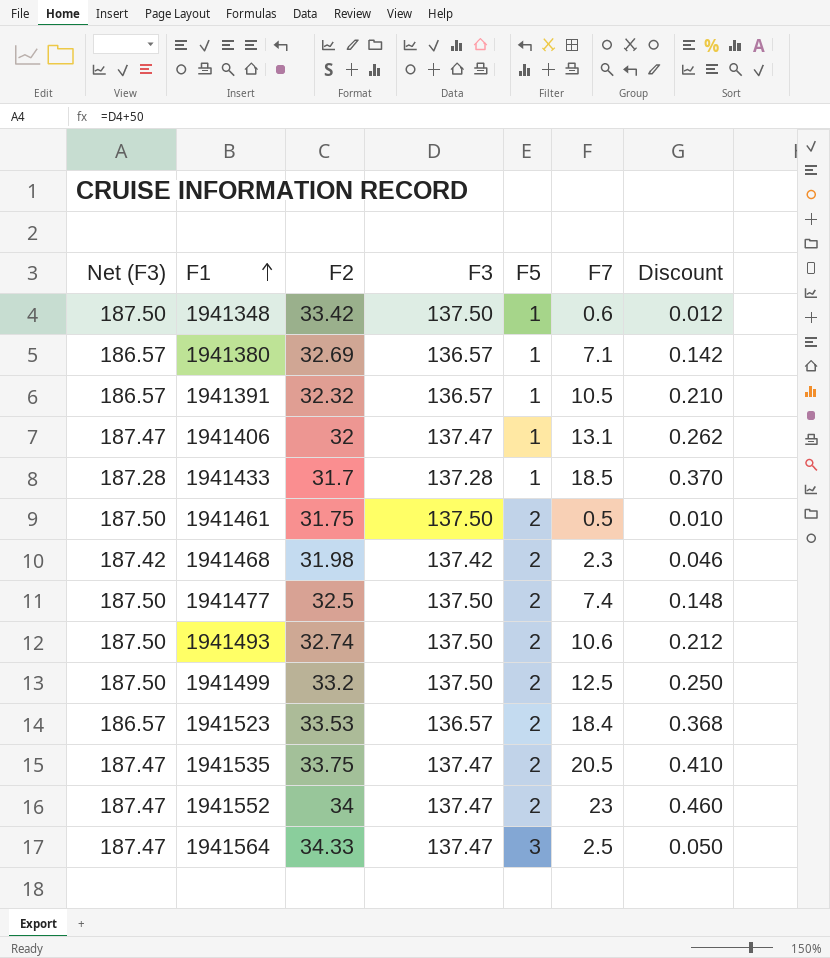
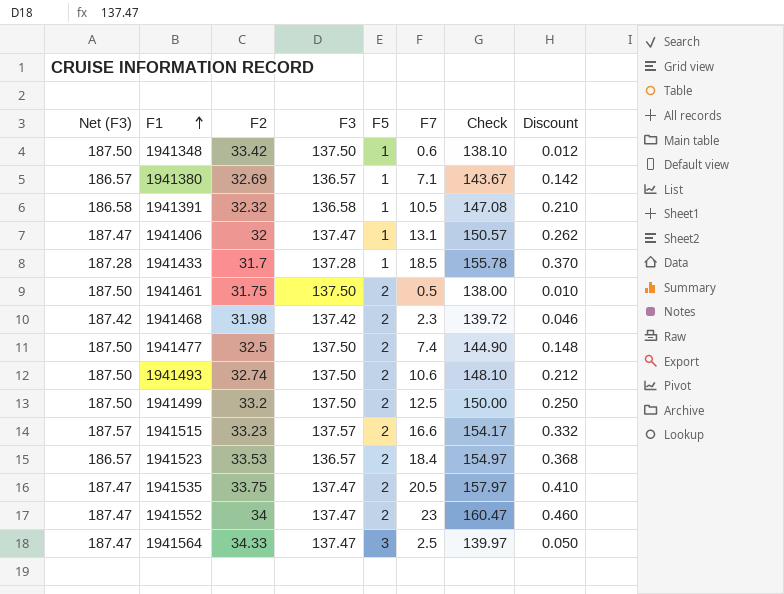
column Check | formula: none -> [F3] + [F7]
1941391 | Net (F3): 186.57 -> 186.58
1941391 | F3: 136.57 -> 136.58
row 1941515: none -> 187.57 | 33.23 | 137.57 | 2 | 16.6 | 154.17 | 0.332

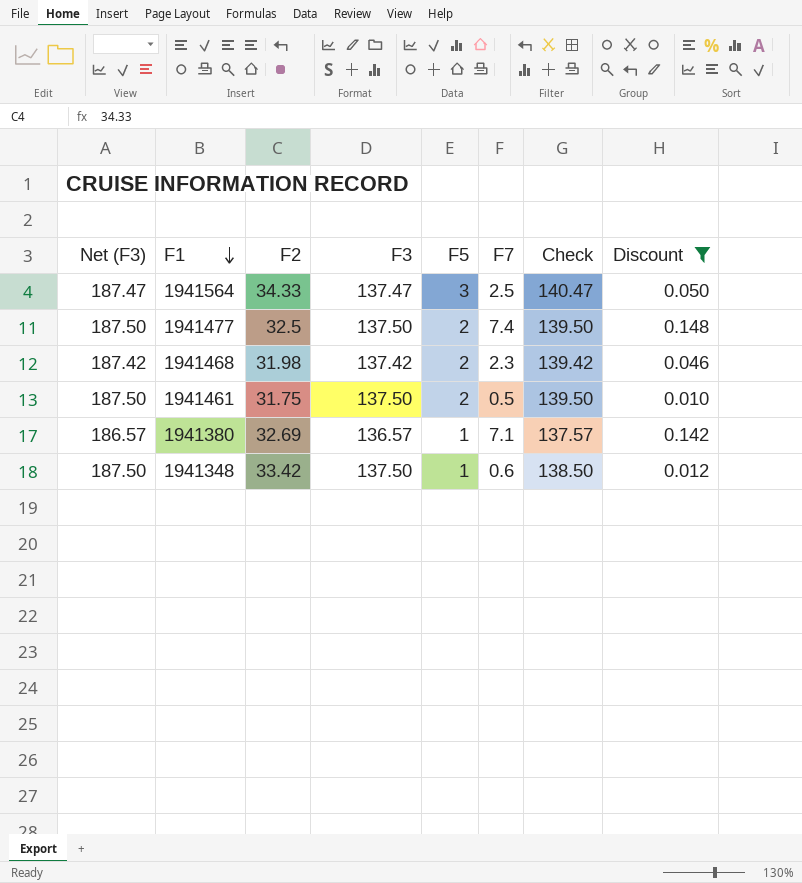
filter: none -> Discount <= 0.148
row order: F1 ascending -> F1 descending
column Check | formula: [F3] + [F7] -> [F3] + [F5]

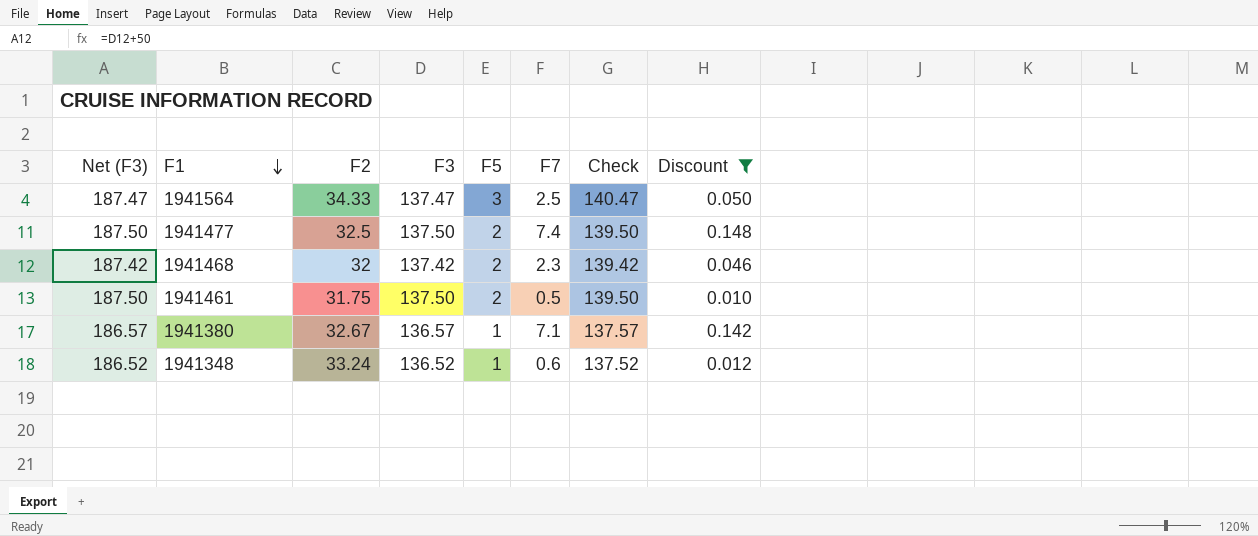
1941468 | F2: 31.98 -> 32
1941380 | F2: 32.69 -> 32.67
1941348 | Net (F3): 187.50 -> 186.52
1941348 | F2: 33.42 -> 33.24
1941348 | F3: 137.50 -> 136.52
1941348 | Check: 138.50 -> 137.52

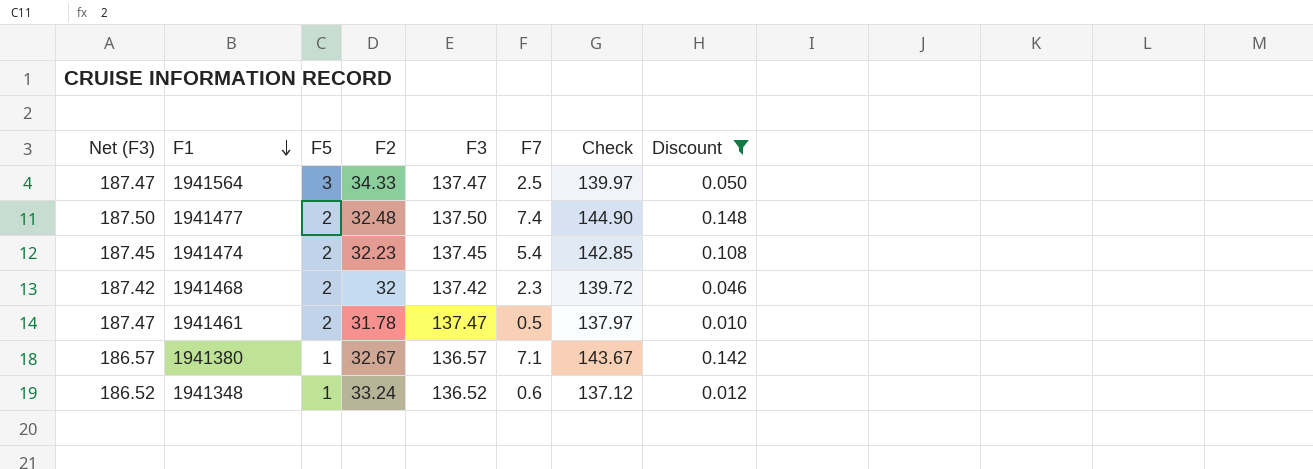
column F5 | position: 5 -> 3
column Check | formula: [F3] + [F5] -> [F3] + [F7]
1941477 | F2: 32.5 -> 32.48
row 1941474: none -> 187.45 | 2 | 32.23 | 137.45 | 5.4 | 142.85 | 0.108
1941461 | Net (F3): 187.50 -> 187.47
1941461 | F2: 31.75 -> 31.78
1941461 | F3: 137.50 -> 137.47

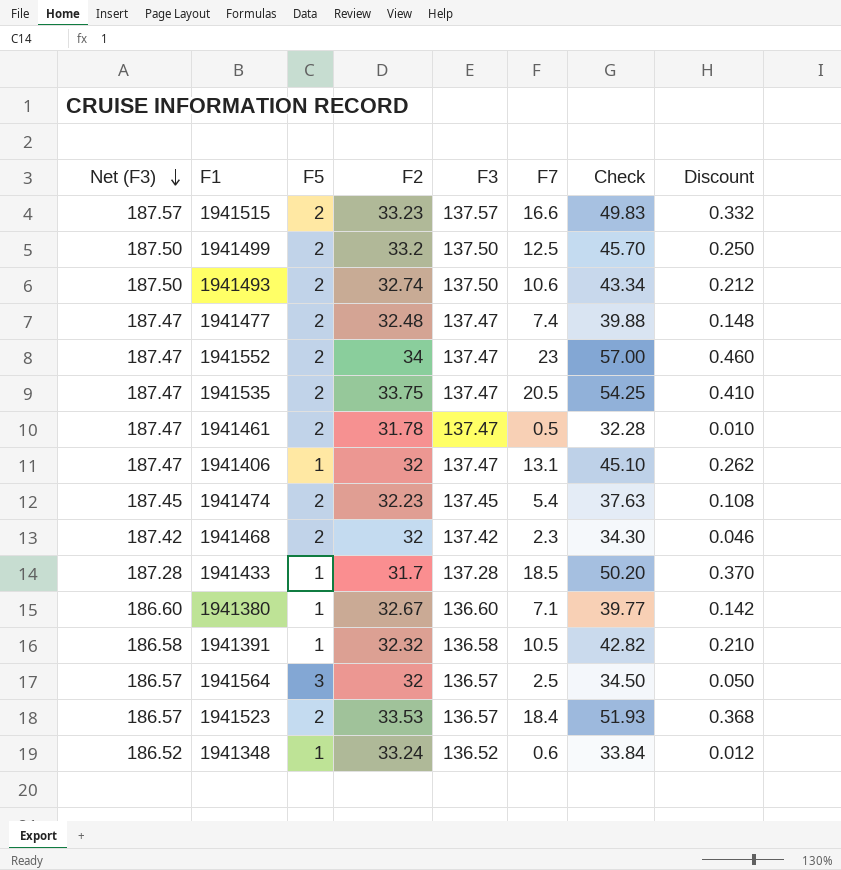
filter: Discount <= 0.148 -> none
row order: F1 descending -> Net (F3) descending
column Check | formula: [F3] + [F7] -> [F2] + [F7]
1941477 | Net (F3): 187.50 -> 187.47
1941477 | F3: 137.50 -> 137.47
1941380 | Net (F3): 186.57 -> 186.60
1941380 | F3: 136.57 -> 136.60
1941564 | Net (F3): 187.47 -> 186.57
1941564 | F2: 34.33 -> 32
1941564 | F3: 137.47 -> 136.57

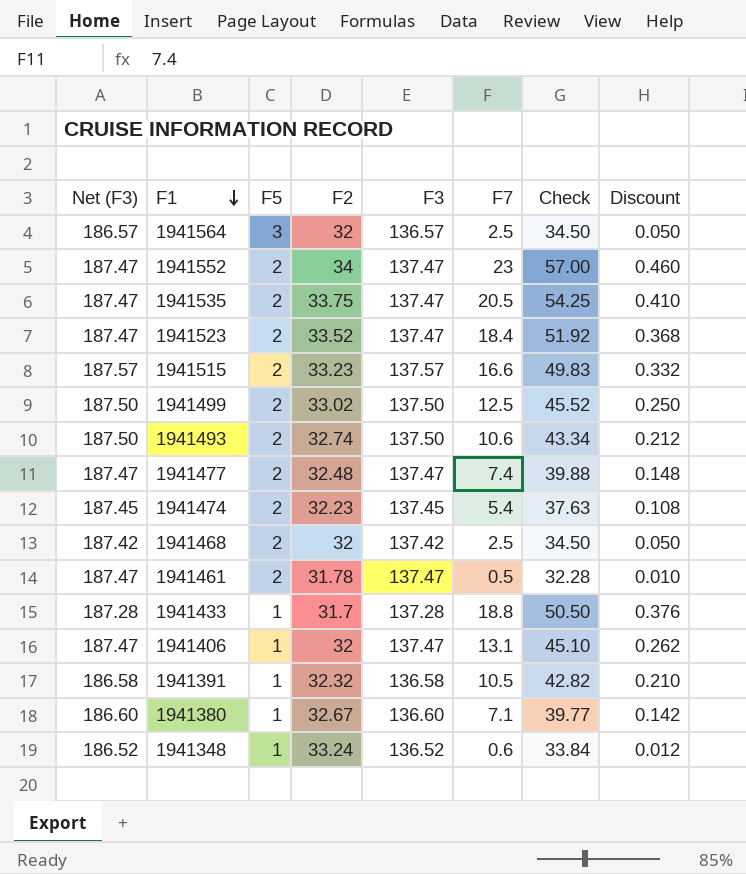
row order: Net (F3) descending -> F1 descending
1941523 | Net (F3): 186.57 -> 187.47
1941523 | F2: 33.53 -> 33.52
1941523 | F3: 136.57 -> 137.47
1941523 | Check: 51.93 -> 51.92
1941499 | F2: 33.2 -> 33.02
1941499 | Check: 45.70 -> 45.52
1941468 | F7: 2.3 -> 2.5
1941468 | Check: 34.30 -> 34.50
1941468 | Discount: 0.046 -> 0.050
1941433 | F7: 18.5 -> 18.8
1941433 | Check: 50.20 -> 50.50
1941433 | Discount: 0.370 -> 0.376

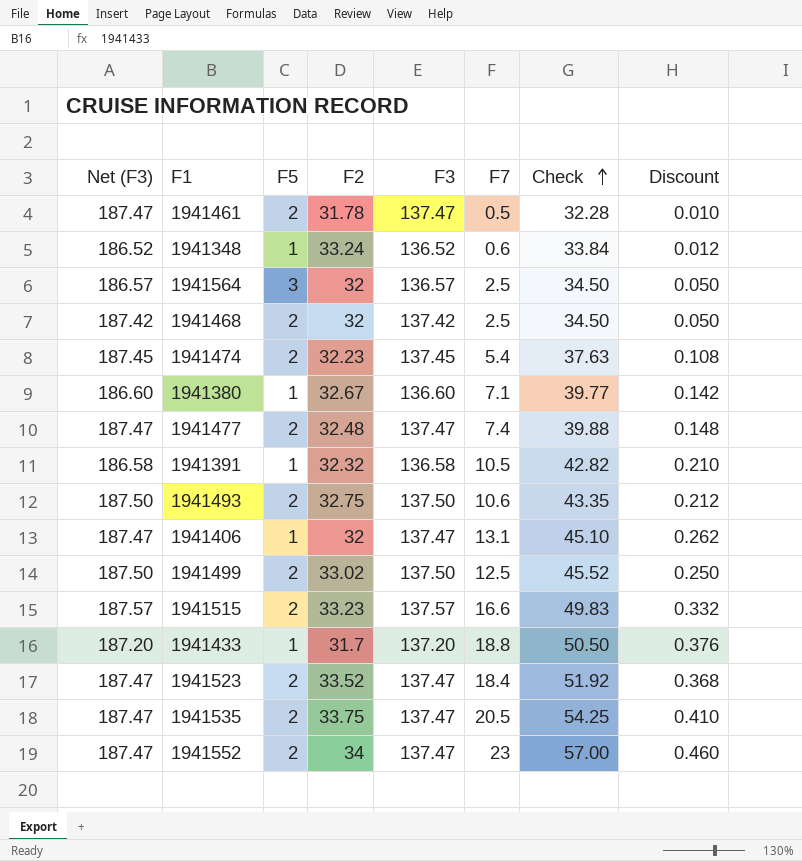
row order: F1 descending -> Check ascending
1941493 | F2: 32.74 -> 32.75
1941493 | Check: 43.34 -> 43.35
1941433 | Net (F3): 187.28 -> 187.20
1941433 | F3: 137.28 -> 137.20

